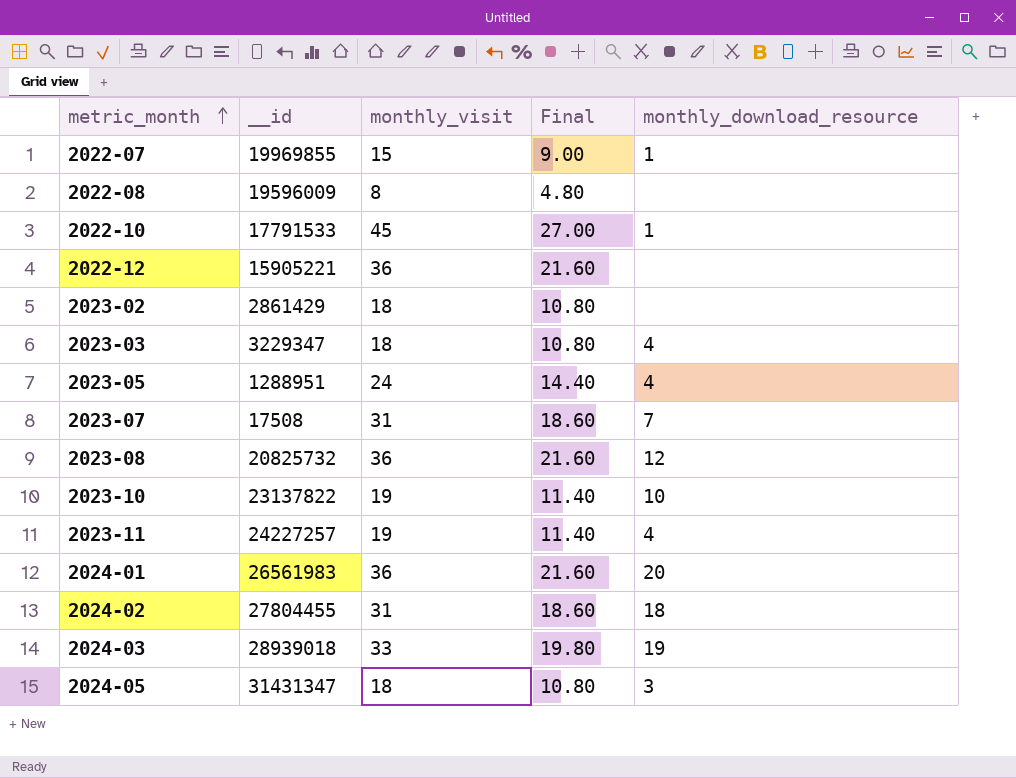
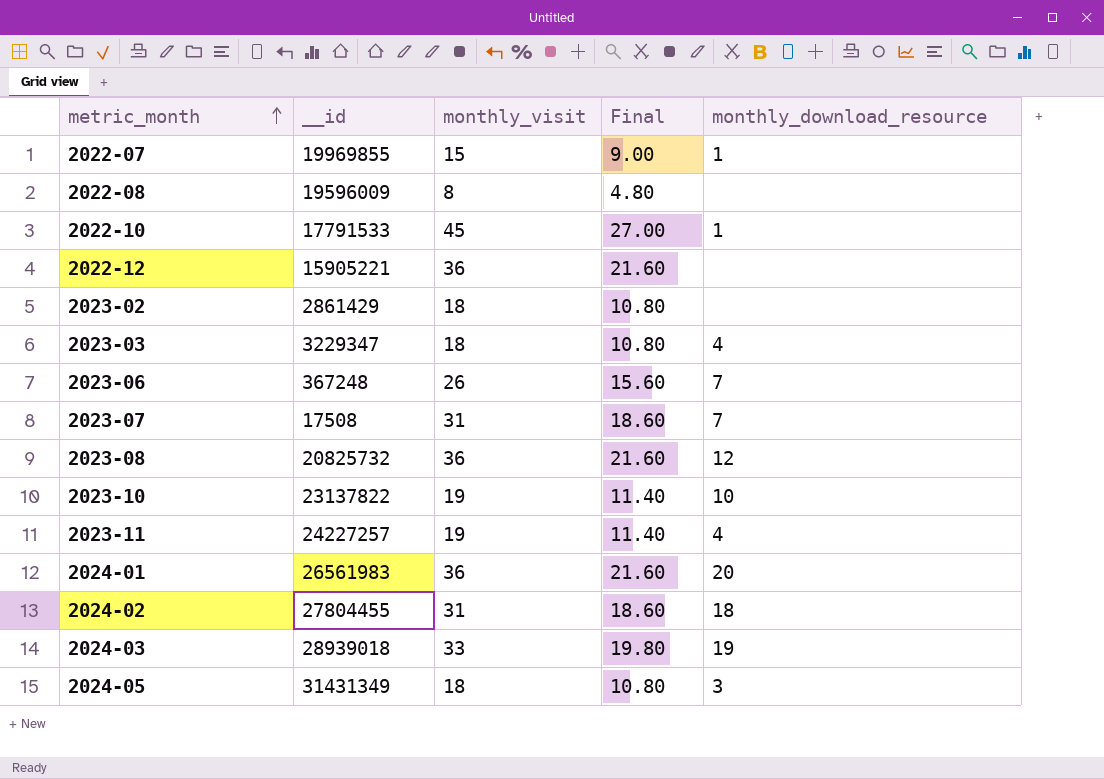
row 2023-05: 1288951 | 24 | 14.40 | 4 -> none
row 2023-06: none -> 367248 | 26 | 15.60 | 7
2024-05 | __id: 31431347 -> 31431349

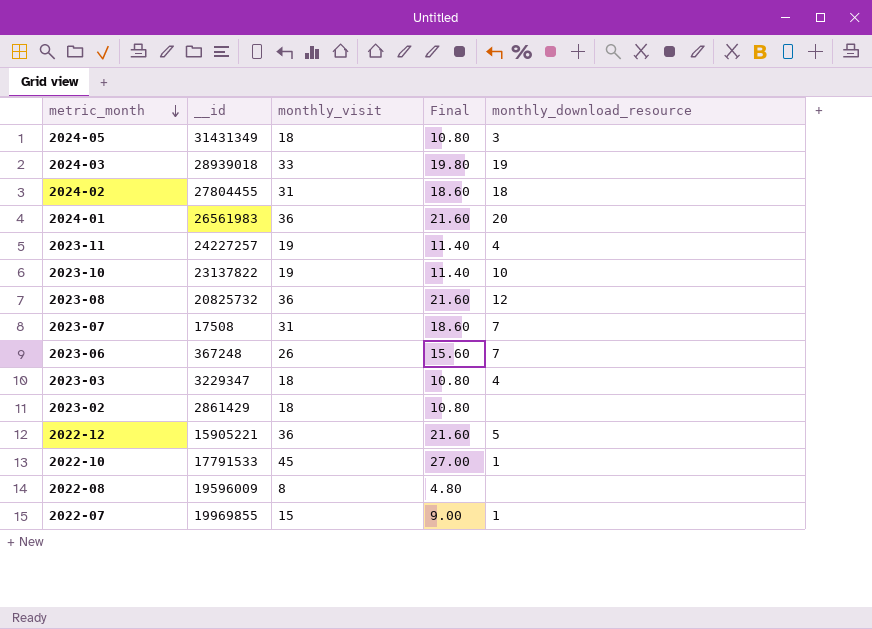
row order: metric_month ascending -> metric_month descending
2022-12 | monthly_download_resource: none -> 5

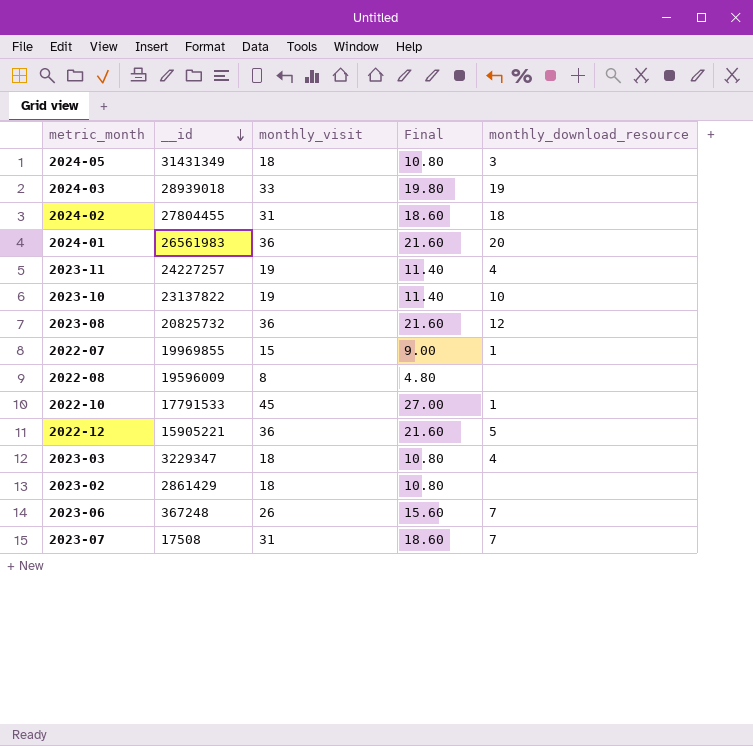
row order: metric_month descending -> __id descending

